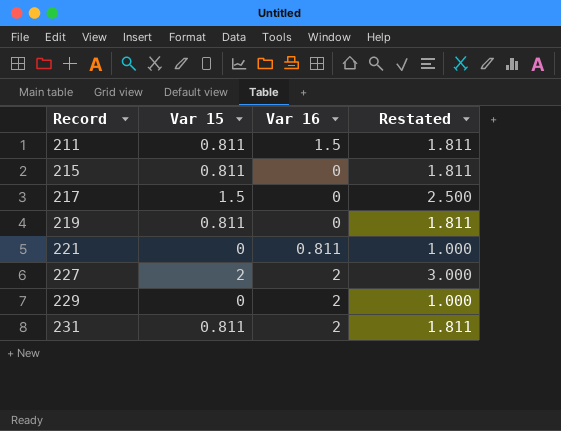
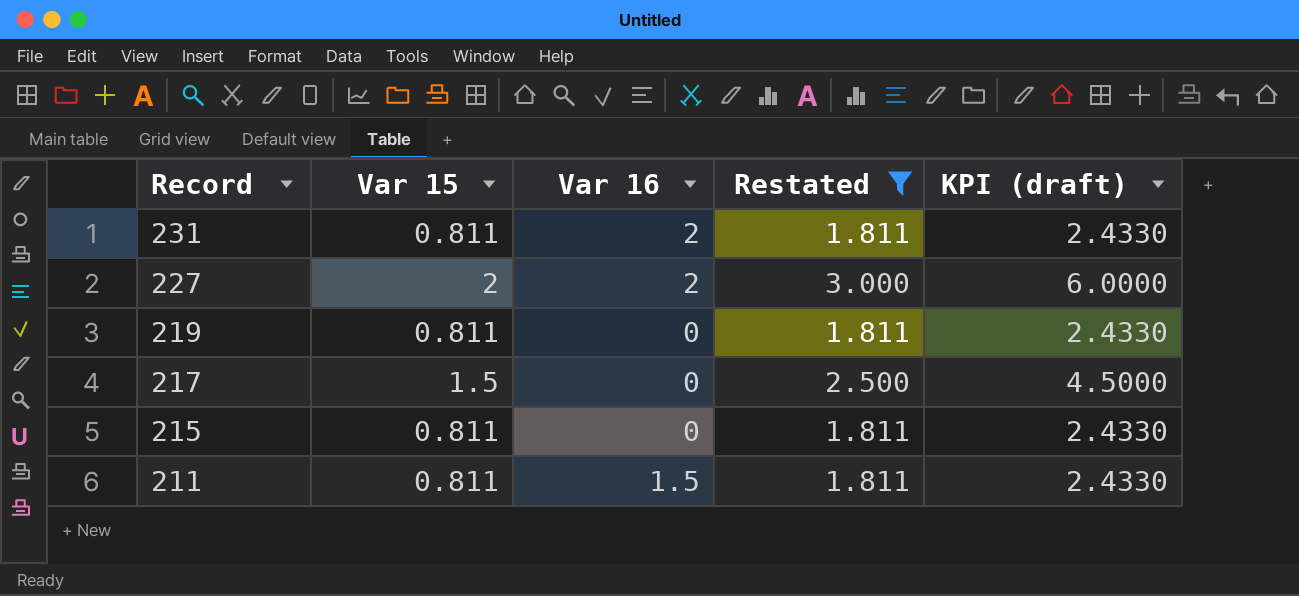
filter: none -> Restated != 1.000
row order: Record ascending -> Record descending
column KPI (draft) | formula: none -> [Var 15] * 3

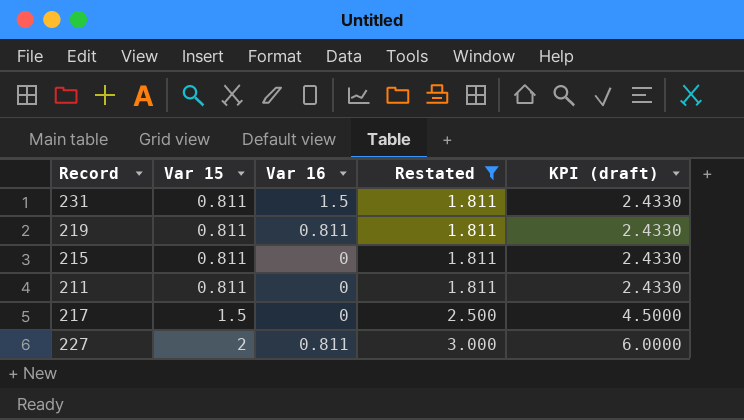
row order: Record descending -> Var 15 ascending
231 | Var 16: 2 -> 1.5
219 | Var 16: 0 -> 0.811
211 | Var 16: 1.5 -> 0
227 | Var 16: 2 -> 0.811

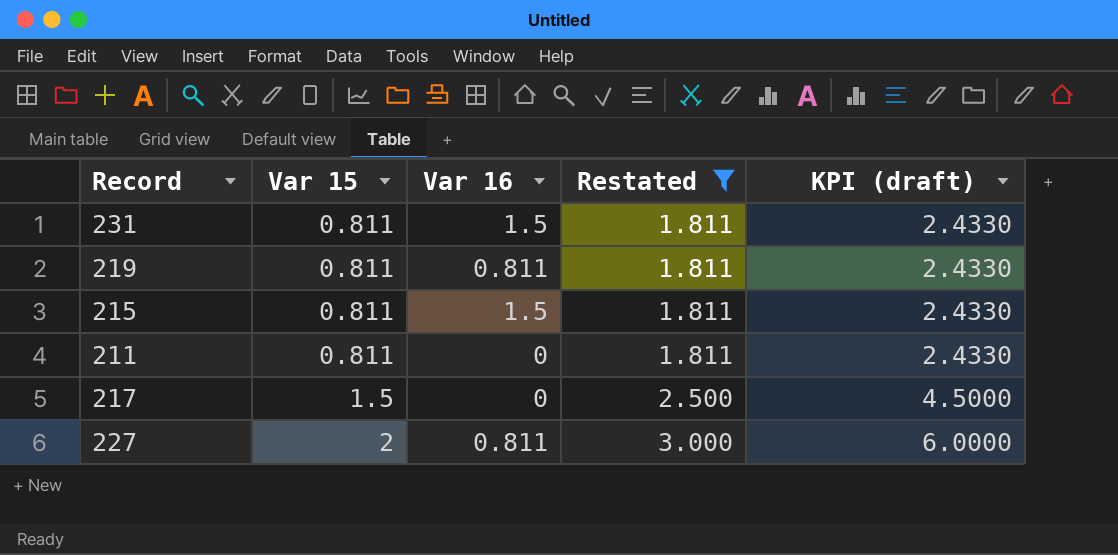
215 | Var 16: 0 -> 1.5

